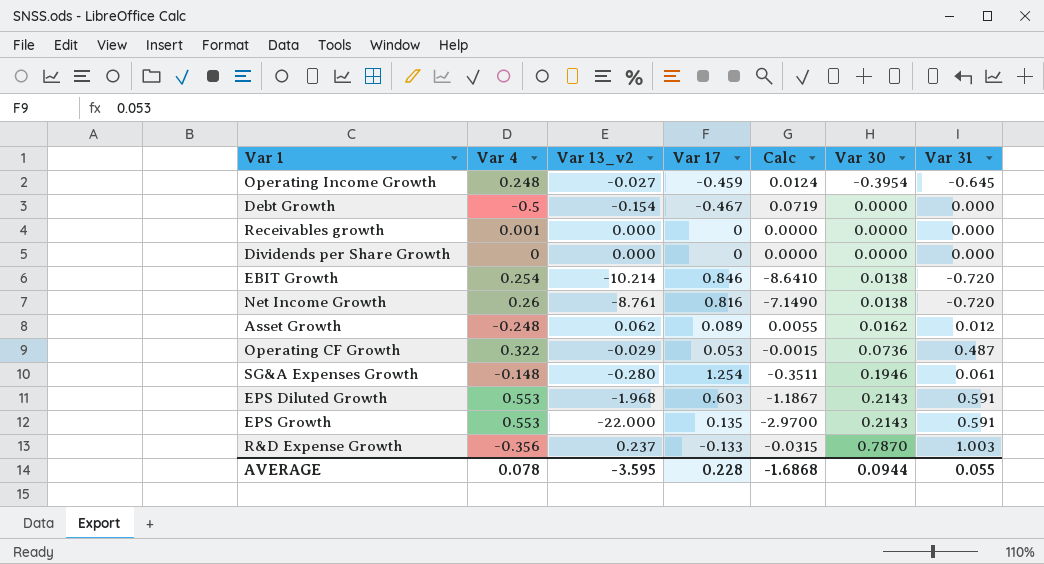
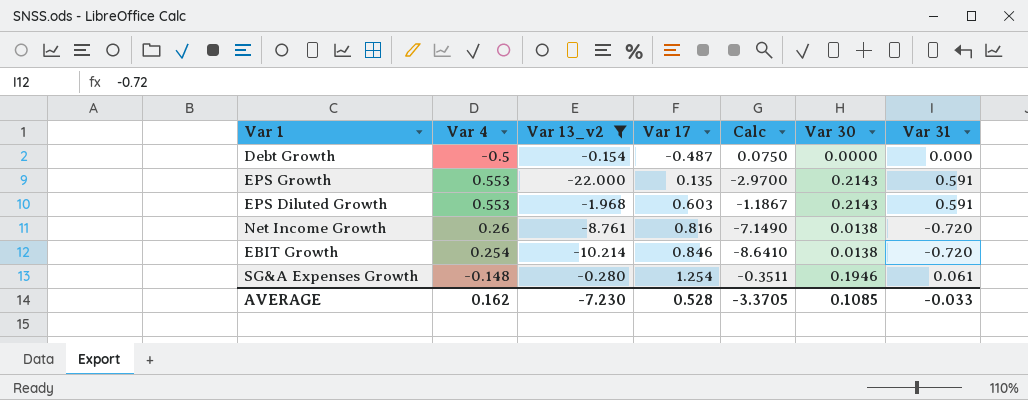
filter: none -> Var 13_v2 <= -0.154
row order: Var 30 ascending -> Var 17 ascending
Debt Growth | Var 17: -0.467 -> -0.487
Debt Growth | Calc: 0.0719 -> 0.0750
AVERAGE | Var 4: 0.078 -> 0.162
AVERAGE | Var 13_v2: -3.595 -> -7.230
AVERAGE | Var 17: 0.228 -> 0.528
AVERAGE | Calc: -1.6868 -> -3.3705
AVERAGE | Var 30: 0.0944 -> 0.1085
AVERAGE | Var 31: 0.055 -> -0.033

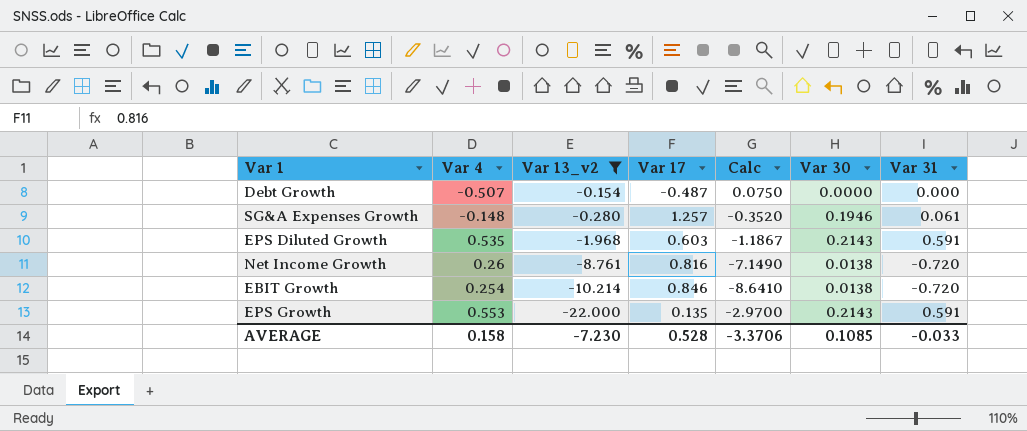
row order: Var 17 ascending -> Var 13_v2 descending
Debt Growth | Var 4: -0.5 -> -0.507
SG&A Expenses Growth | Var 17: 1.254 -> 1.257
SG&A Expenses Growth | Calc: -0.3511 -> -0.3520
EPS Diluted Growth | Var 4: 0.553 -> 0.535
AVERAGE | Var 4: 0.162 -> 0.158
AVERAGE | Calc: -3.3705 -> -3.3706

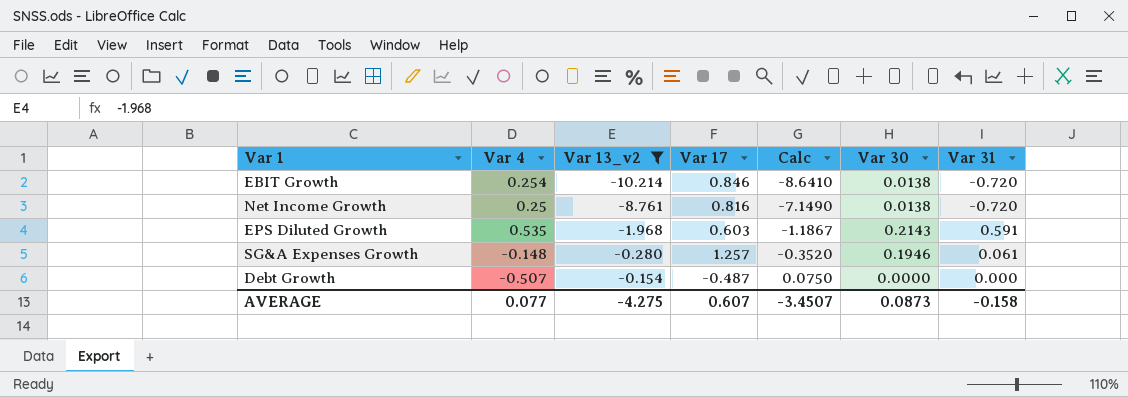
row order: Var 13_v2 descending -> Var 13_v2 ascending
row EPS Growth: 0.553 | -22.000 | 0.135 | -2.9700 | 0.2143 | 0.591 -> none
Net Income Growth | Var 4: 0.26 -> 0.25
AVERAGE | Var 4: 0.158 -> 0.077
AVERAGE | Var 13_v2: -7.230 -> -4.275
AVERAGE | Var 17: 0.528 -> 0.607
AVERAGE | Calc: -3.3706 -> -3.4507
AVERAGE | Var 30: 0.1085 -> 0.0873
AVERAGE | Var 31: -0.033 -> -0.158

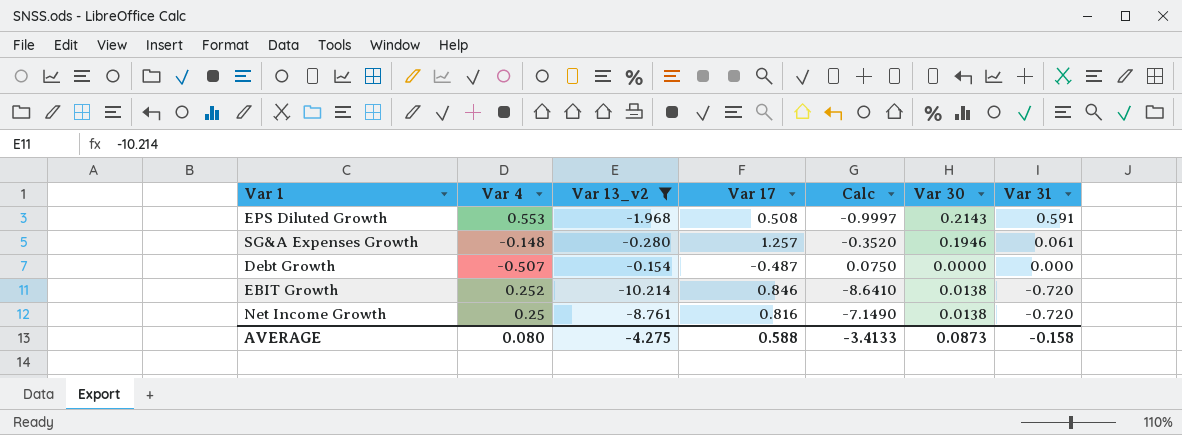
row order: Var 13_v2 ascending -> Var 31 descending
EPS Diluted Growth | Var 4: 0.535 -> 0.553
EPS Diluted Growth | Var 17: 0.603 -> 0.508
EPS Diluted Growth | Calc: -1.1867 -> -0.9997
EBIT Growth | Var 4: 0.254 -> 0.252
AVERAGE | Var 4: 0.077 -> 0.080
AVERAGE | Var 17: 0.607 -> 0.588
AVERAGE | Calc: -3.4507 -> -3.4133

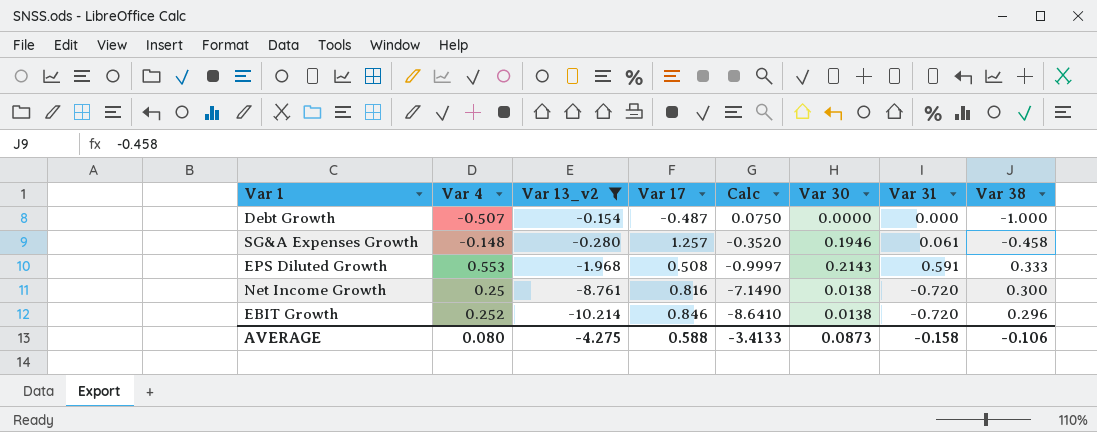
row order: Var 31 descending -> Var 13_v2 descending
column Var 38 | position: none -> 8

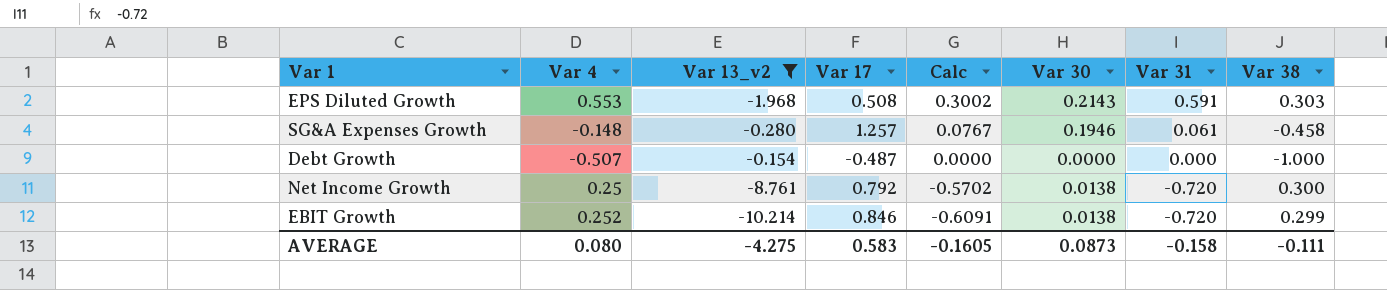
row order: Var 13_v2 descending -> Calc descending
column Calc | formula: [Var 13_v2] * [Var 17] -> [Var 17] * [Var 31]
EPS Diluted Growth | Var 38: 0.333 -> 0.303
Net Income Growth | Var 17: 0.816 -> 0.792
EBIT Growth | Var 38: 0.296 -> 0.299
AVERAGE | Var 17: 0.588 -> 0.583
AVERAGE | Calc: -3.4133 -> -0.1605
AVERAGE | Var 38: -0.106 -> -0.111

